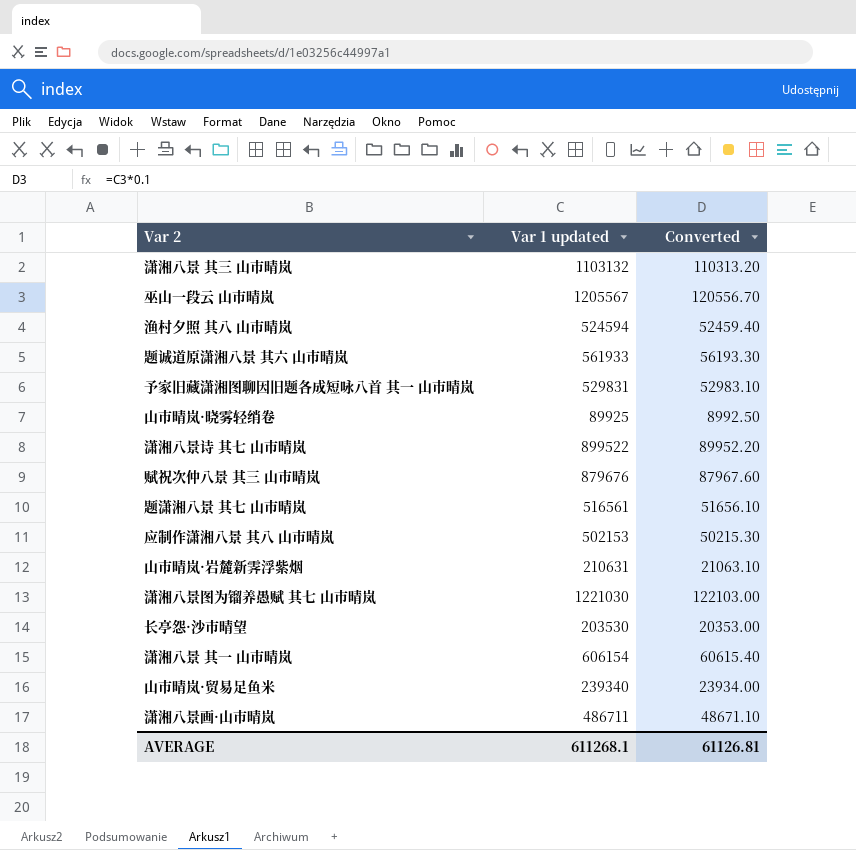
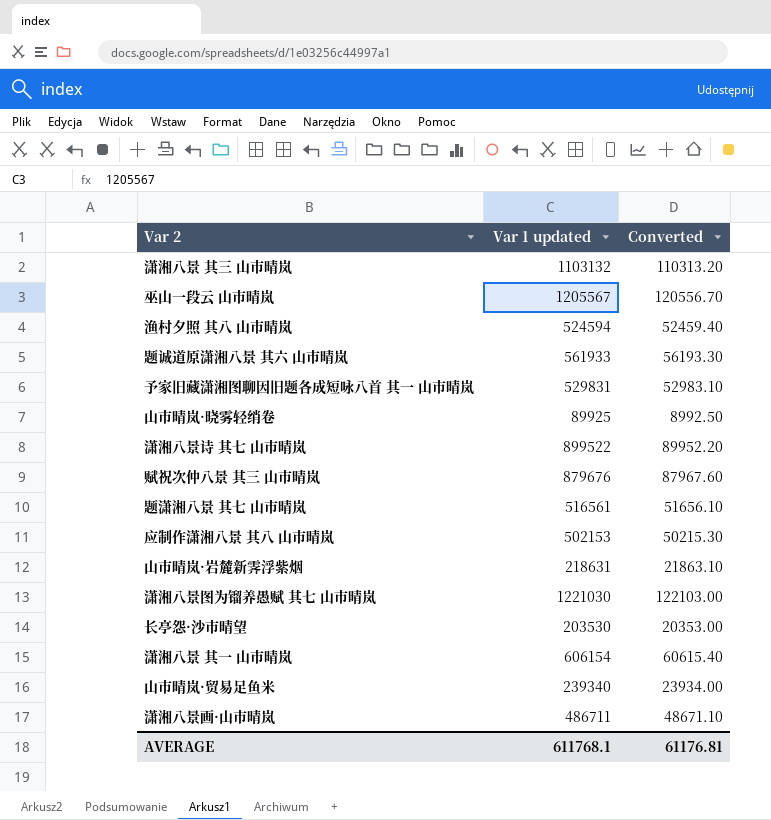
山市晴岚·岩麓新霁浮紫烟 | Var 1 updated: 210631 -> 218631
山市晴岚·岩麓新霁浮紫烟 | Converted: 21063.10 -> 21863.10
AVERAGE | Var 1 updated: 611268.1 -> 611768.1
AVERAGE | Converted: 61126.81 -> 61176.81

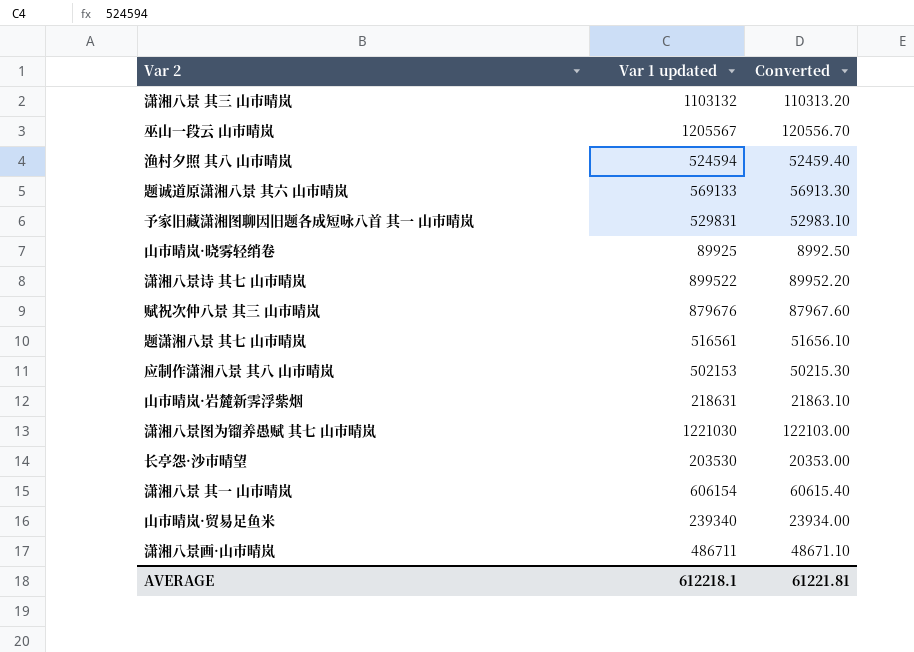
题诚道原潇湘八景 其六 山市晴岚 | Var 1 updated: 561933 -> 569133
题诚道原潇湘八景 其六 山市晴岚 | Converted: 56193.30 -> 56913.30
AVERAGE | Var 1 updated: 611768.1 -> 612218.1
AVERAGE | Converted: 61176.81 -> 61221.81

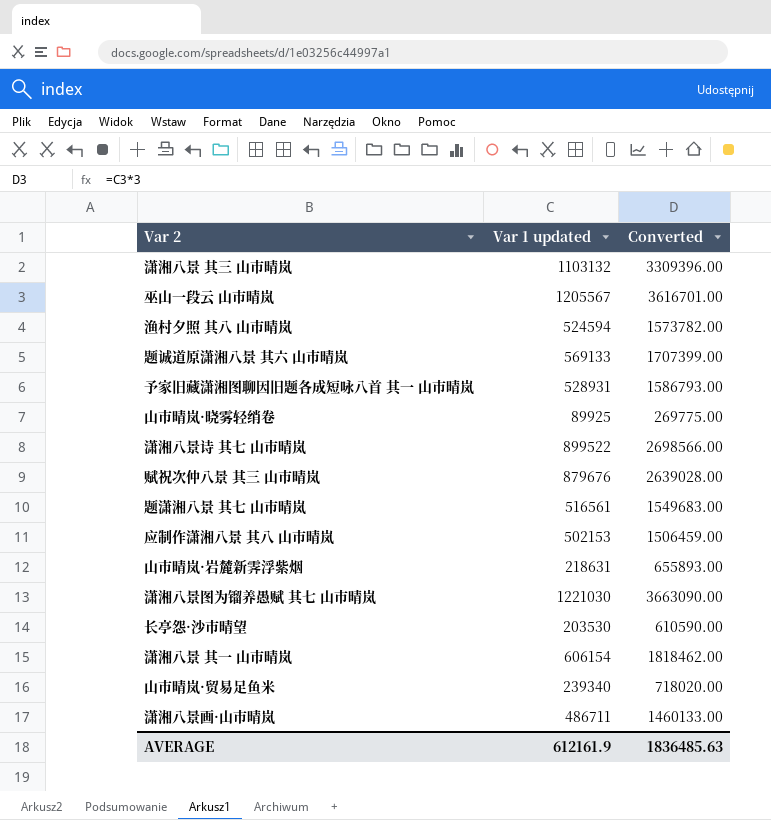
column Converted | formula: [Var 1 updated] * 0.1 -> [Var 1 updated] * 3
予家旧藏潇湘图聊因旧题各成短咏八首 其一 山市晴岚 | Var 1 updated: 529831 -> 528931
AVERAGE | Var 1 updated: 612218.1 -> 612161.9
AVERAGE | Converted: 61221.81 -> 1836485.63

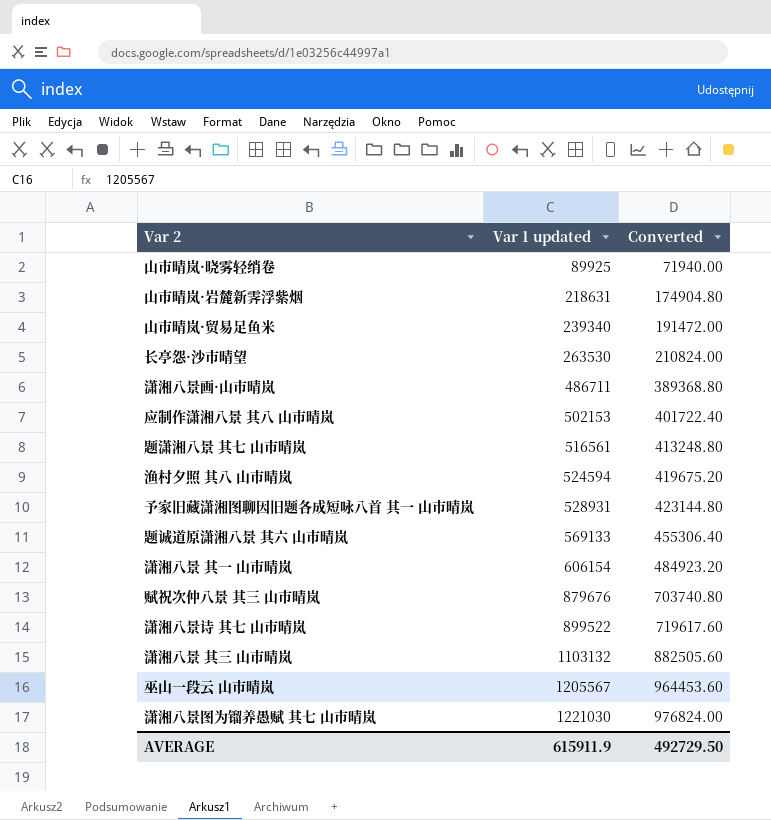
row order: none -> Var 1 updated ascending
column Converted | formula: [Var 1 updated] * 3 -> [Var 1 updated] * 0.8
长亭怨·沙市晴望 | Var 1 updated: 203530 -> 263530
AVERAGE | Var 1 updated: 612161.9 -> 615911.9
AVERAGE | Converted: 1836485.63 -> 492729.50

